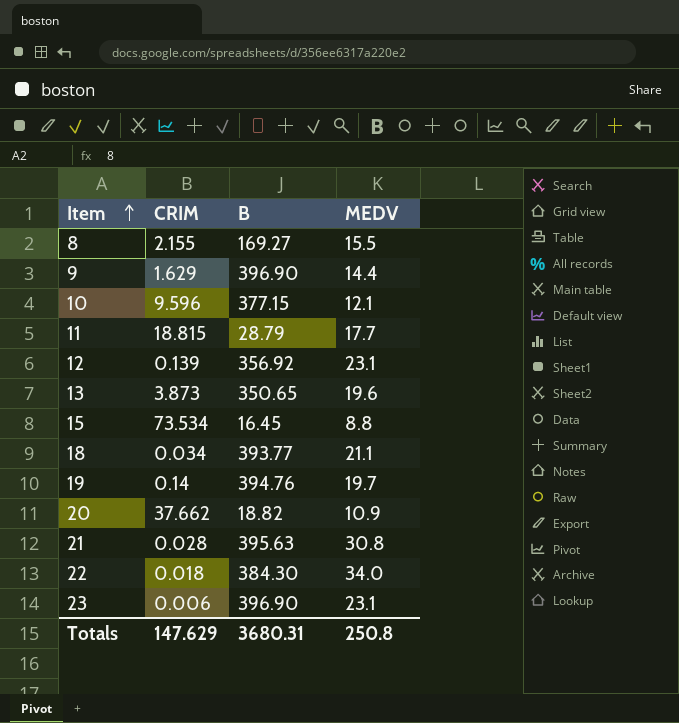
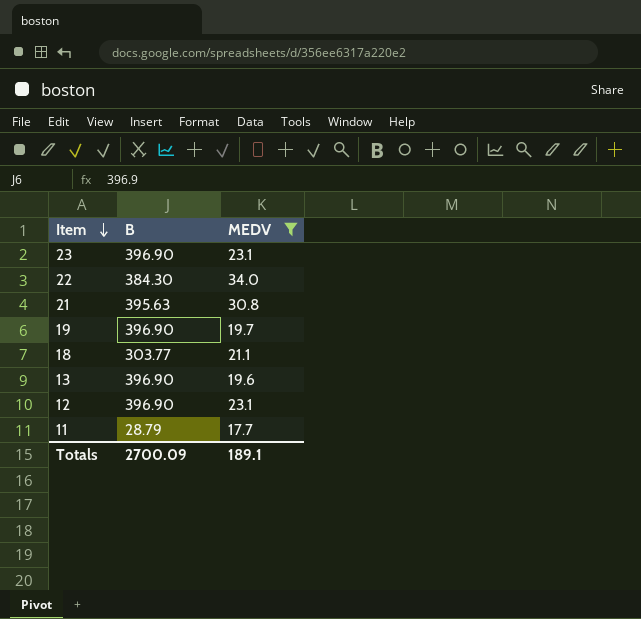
filter: none -> MEDV >= 17.7
row order: Item ascending -> Item descending
column CRIM | position: 2 -> none
19 | B: 394.76 -> 396.90
18 | B: 393.77 -> 303.77
13 | B: 350.65 -> 396.90
12 | B: 356.92 -> 396.90
Totals | B: 3680.31 -> 2700.09
Totals | MEDV: 250.8 -> 189.1

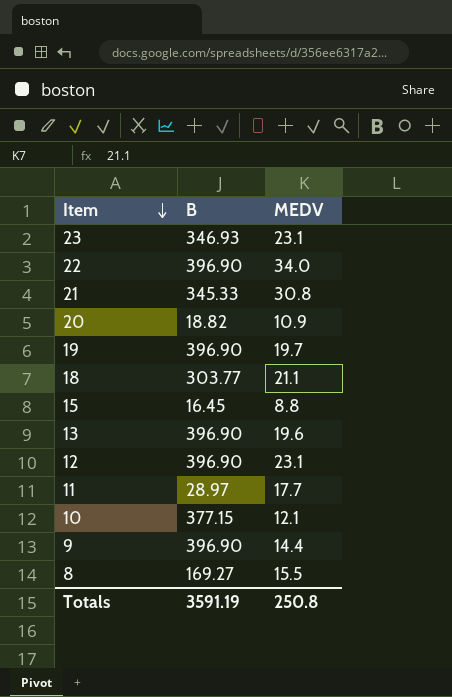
filter: MEDV >= 17.7 -> none
23 | B: 396.90 -> 346.93
22 | B: 384.30 -> 396.90
21 | B: 395.63 -> 345.33
11 | B: 28.79 -> 28.97
Totals | B: 2700.09 -> 3591.19
Totals | MEDV: 189.1 -> 250.8

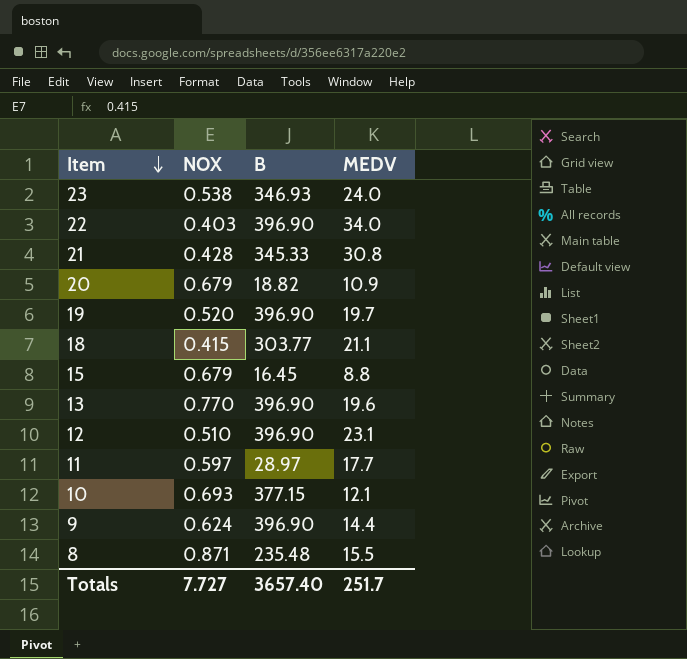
column NOX | position: none -> 2
23 | MEDV: 23.1 -> 24.0
8 | B: 169.27 -> 235.48
Totals | B: 3591.19 -> 3657.40
Totals | MEDV: 250.8 -> 251.7

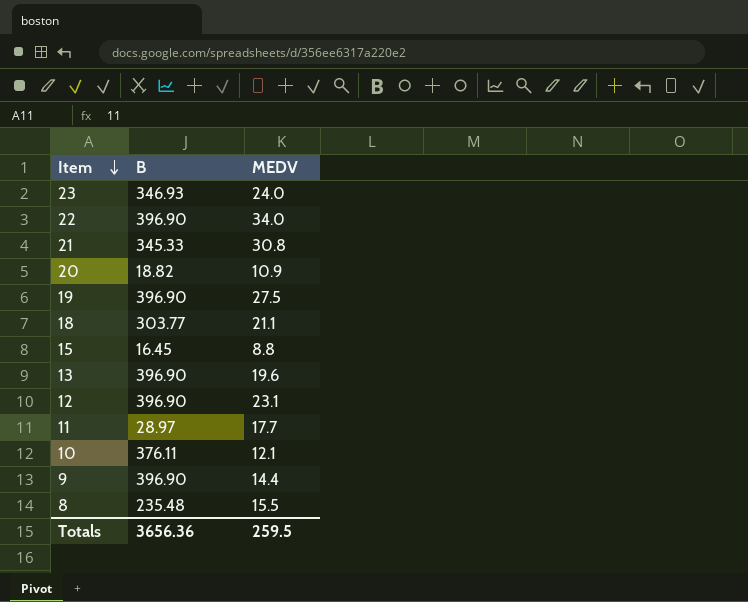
column NOX | position: 2 -> none
19 | MEDV: 19.7 -> 27.5
10 | B: 377.15 -> 376.11
Totals | B: 3657.40 -> 3656.36
Totals | MEDV: 251.7 -> 259.5

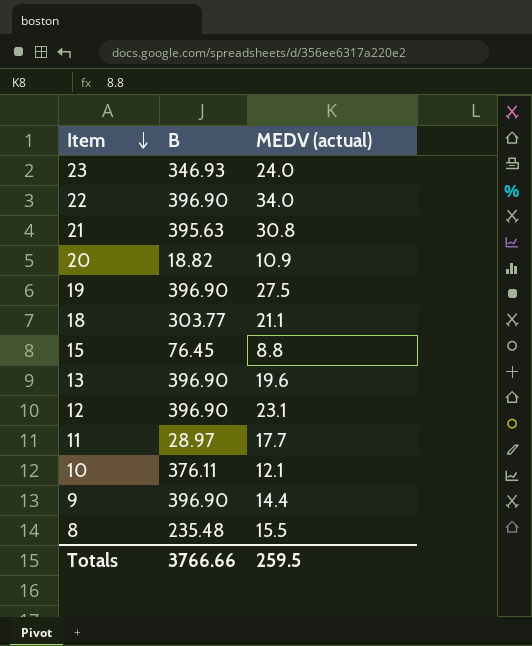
column name: MEDV -> MEDV (actual)
21 | B: 345.33 -> 395.63
15 | B: 16.45 -> 76.45
Totals | B: 3656.36 -> 3766.66

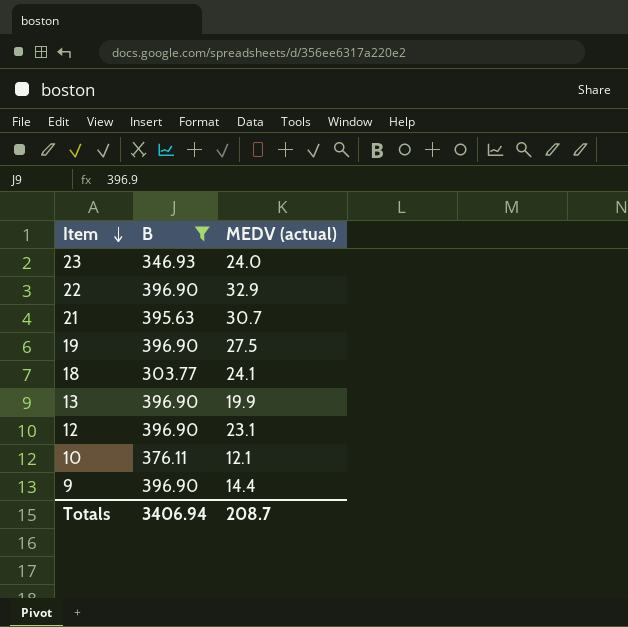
filter: none -> B >= 303.77
22 | MEDV (actual): 34.0 -> 32.9
21 | MEDV (actual): 30.8 -> 30.7
18 | MEDV (actual): 21.1 -> 24.1
13 | MEDV (actual): 19.6 -> 19.9
Totals | B: 3766.66 -> 3406.94
Totals | MEDV (actual): 259.5 -> 208.7

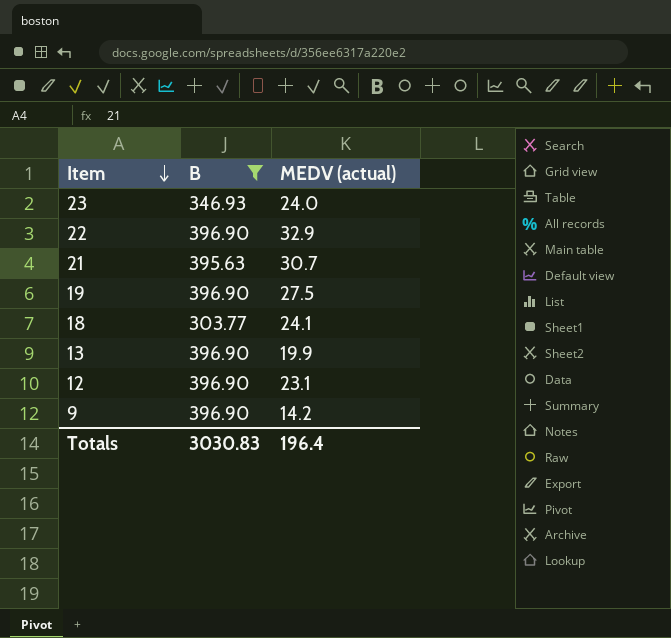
row 10: 376.11 | 12.1 -> none
9 | MEDV (actual): 14.4 -> 14.2
Totals | B: 3406.94 -> 3030.83
Totals | MEDV (actual): 208.7 -> 196.4

